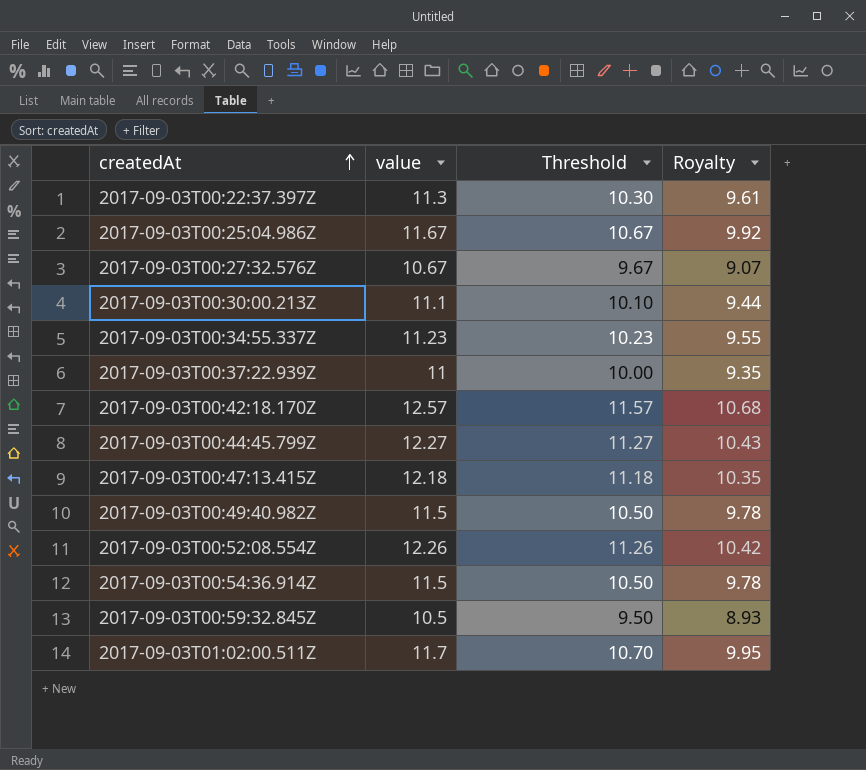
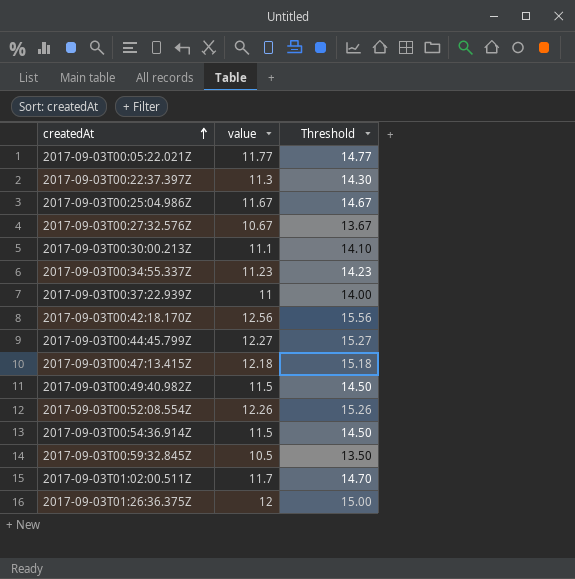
column Royalty | formula: [value] * 0.85 -> none
column Threshold | formula: [value] - 1 -> [value] + 3
row 2017-09-03T00:05:22.021Z: none -> 11.77 | 14.77
2017-09-03T00:42:18.170Z | value: 12.57 -> 12.56
row 2017-09-03T01:26:36.375Z: none -> 12 | 15.00

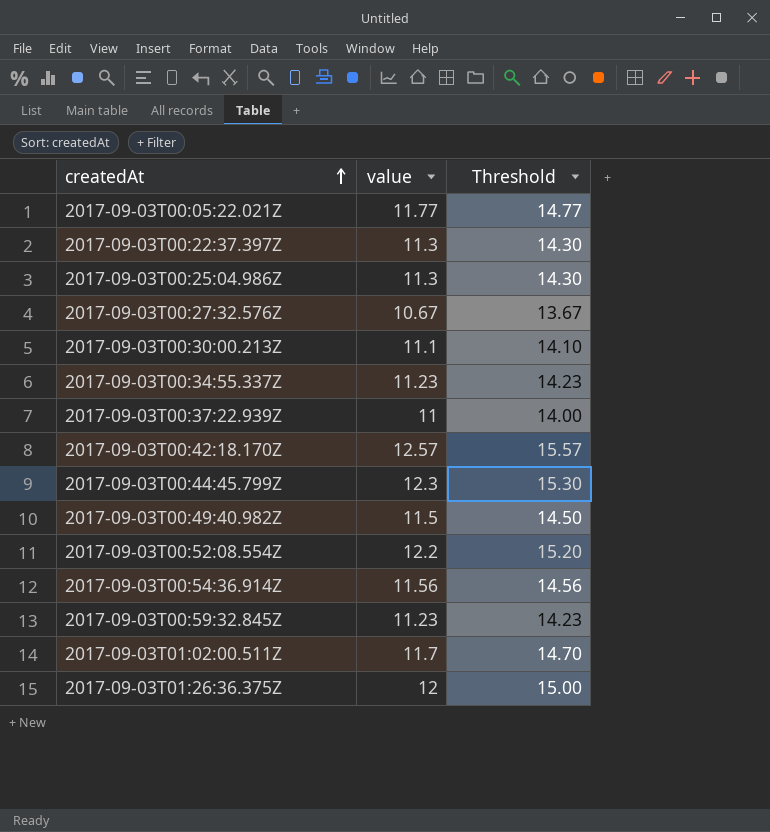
row 2017-09-03T00:47:13.415Z: 12.18 | 15.18 -> none
2017-09-03T00:25:04.986Z | value: 11.67 -> 11.3
2017-09-03T00:25:04.986Z | Threshold: 14.67 -> 14.30
2017-09-03T00:42:18.170Z | value: 12.56 -> 12.57
2017-09-03T00:42:18.170Z | Threshold: 15.56 -> 15.57
2017-09-03T00:44:45.799Z | value: 12.27 -> 12.3
2017-09-03T00:44:45.799Z | Threshold: 15.27 -> 15.30
2017-09-03T00:52:08.554Z | value: 12.26 -> 12.2
2017-09-03T00:52:08.554Z | Threshold: 15.26 -> 15.20
2017-09-03T00:54:36.914Z | value: 11.5 -> 11.56
2017-09-03T00:54:36.914Z | Threshold: 14.50 -> 14.56
2017-09-03T00:59:32.845Z | value: 10.5 -> 11.23
2017-09-03T00:59:32.845Z | Threshold: 13.50 -> 14.23

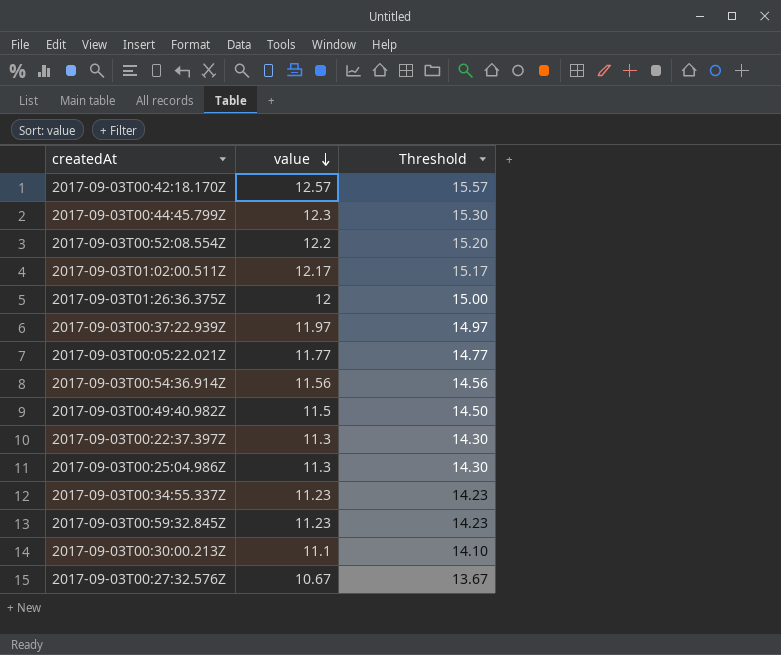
row order: createdAt ascending -> value descending
2017-09-03T01:02:00.511Z | value: 11.7 -> 12.17
2017-09-03T01:02:00.511Z | Threshold: 14.70 -> 15.17
2017-09-03T00:37:22.939Z | value: 11 -> 11.97
2017-09-03T00:37:22.939Z | Threshold: 14.00 -> 14.97

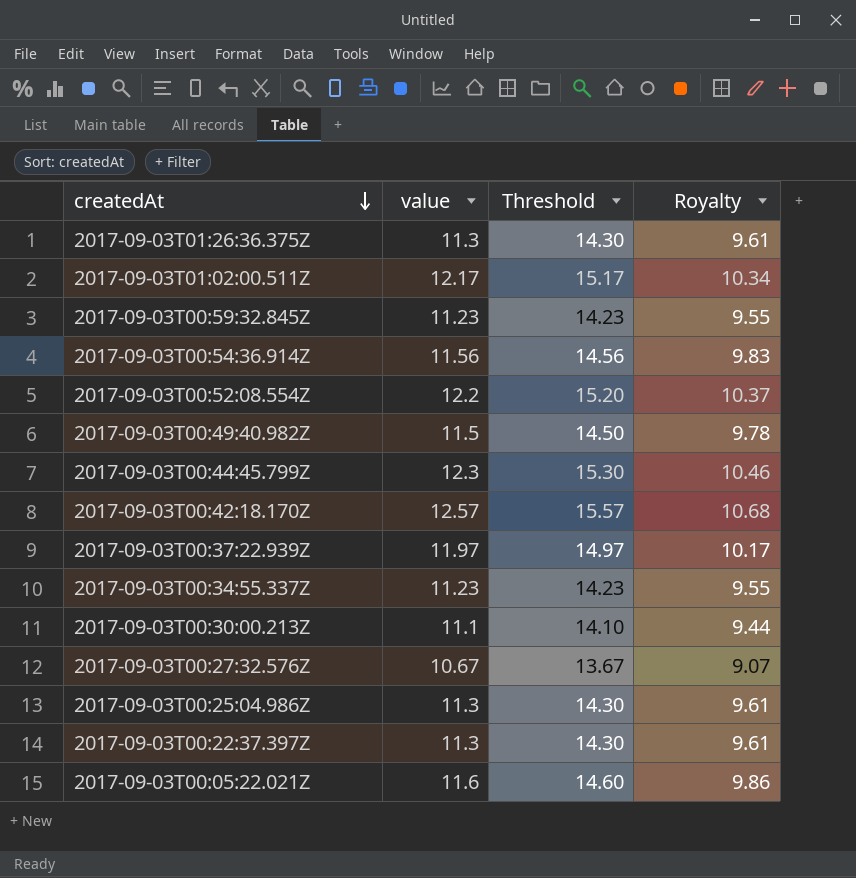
row order: value descending -> createdAt descending
column Royalty | formula: none -> [value] * 0.85
2017-09-03T01:26:36.375Z | value: 12 -> 11.3
2017-09-03T01:26:36.375Z | Threshold: 15.00 -> 14.30
2017-09-03T00:05:22.021Z | value: 11.77 -> 11.6
2017-09-03T00:05:22.021Z | Threshold: 14.77 -> 14.60

